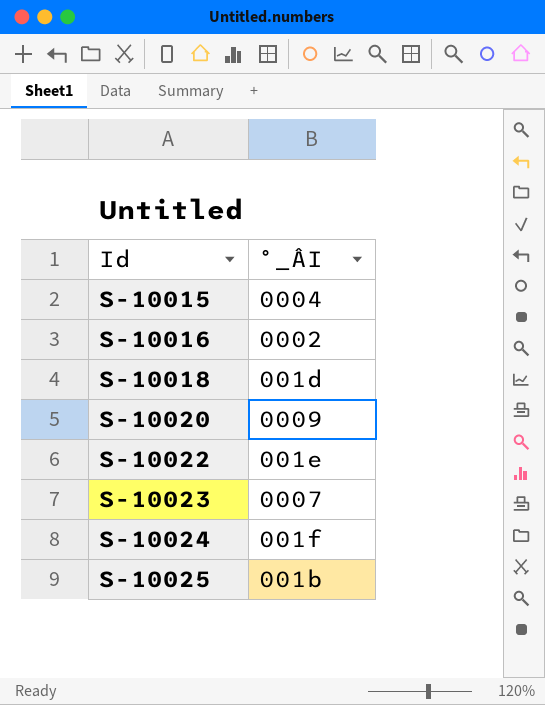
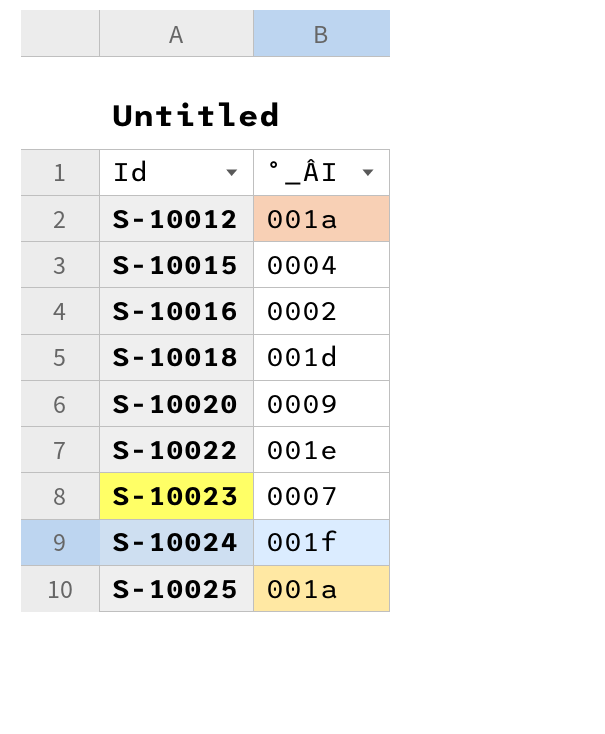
row S-10012: none -> 001a
S-10025 | °_ÂI: 001b -> 001a

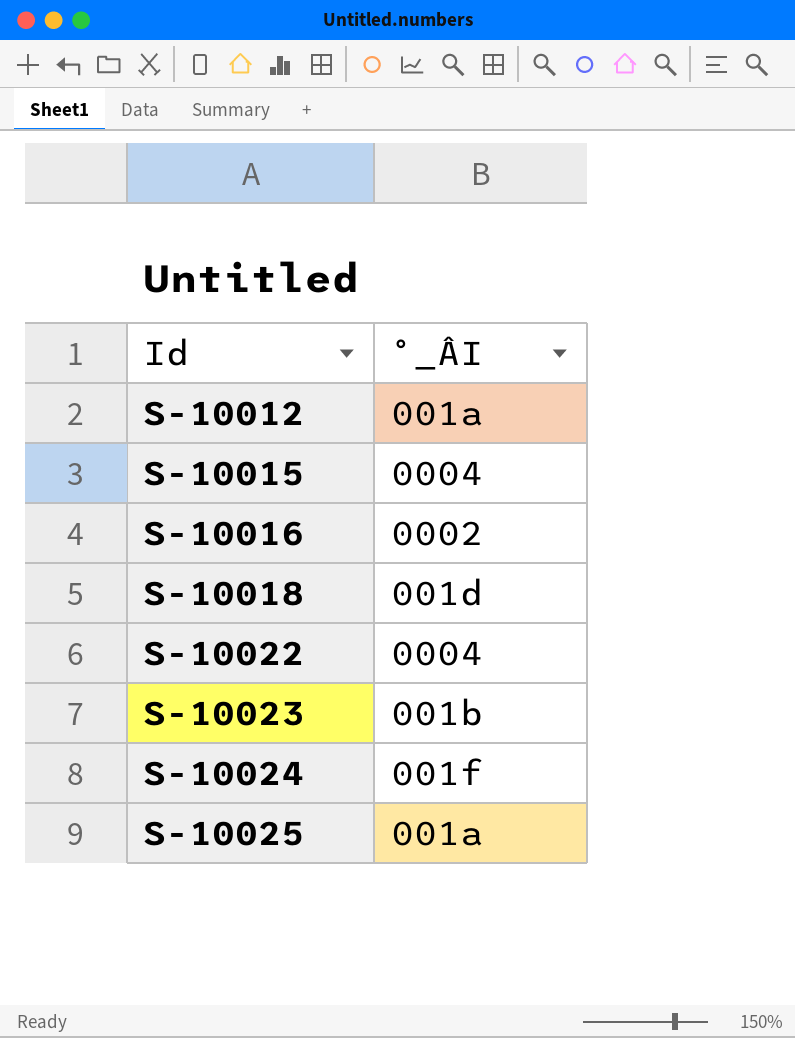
row S-10020: 0009 -> none
S-10022 | °_ÂI: 001e -> 0004
S-10023 | °_ÂI: 0007 -> 001b

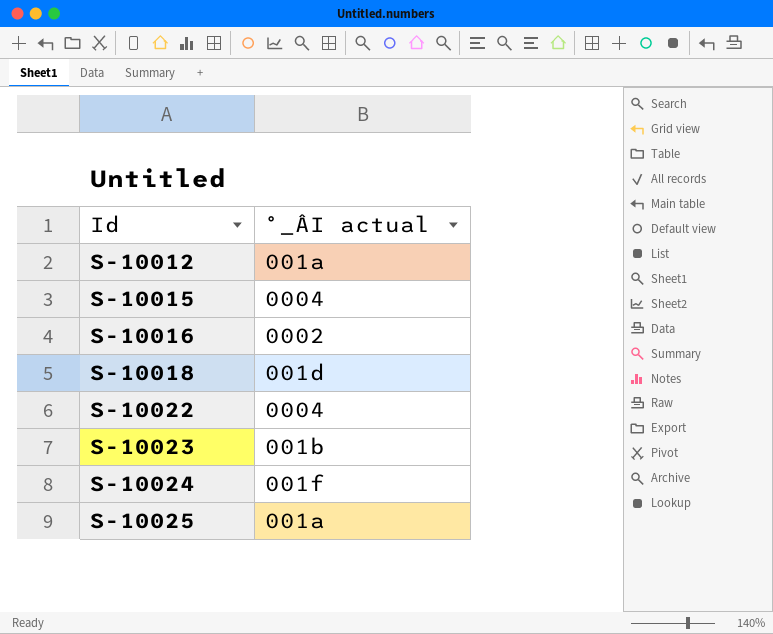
column name: °_ÂI -> °_ÂI actual

